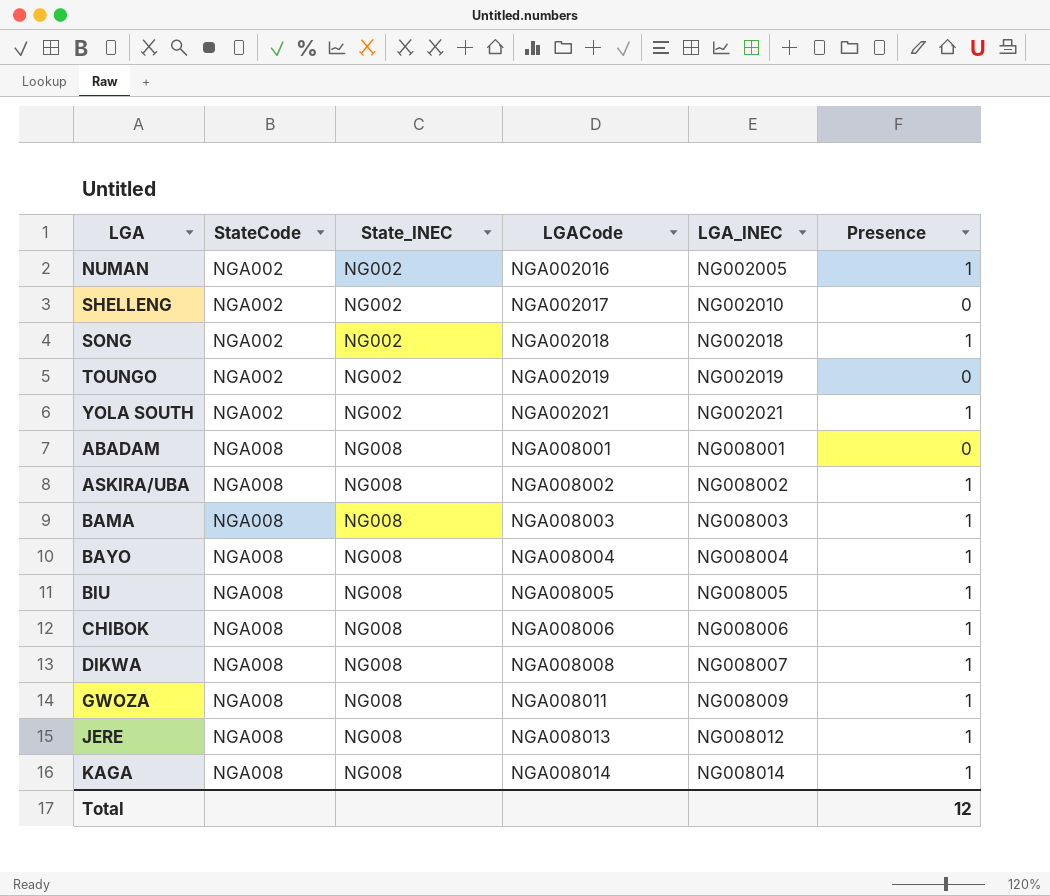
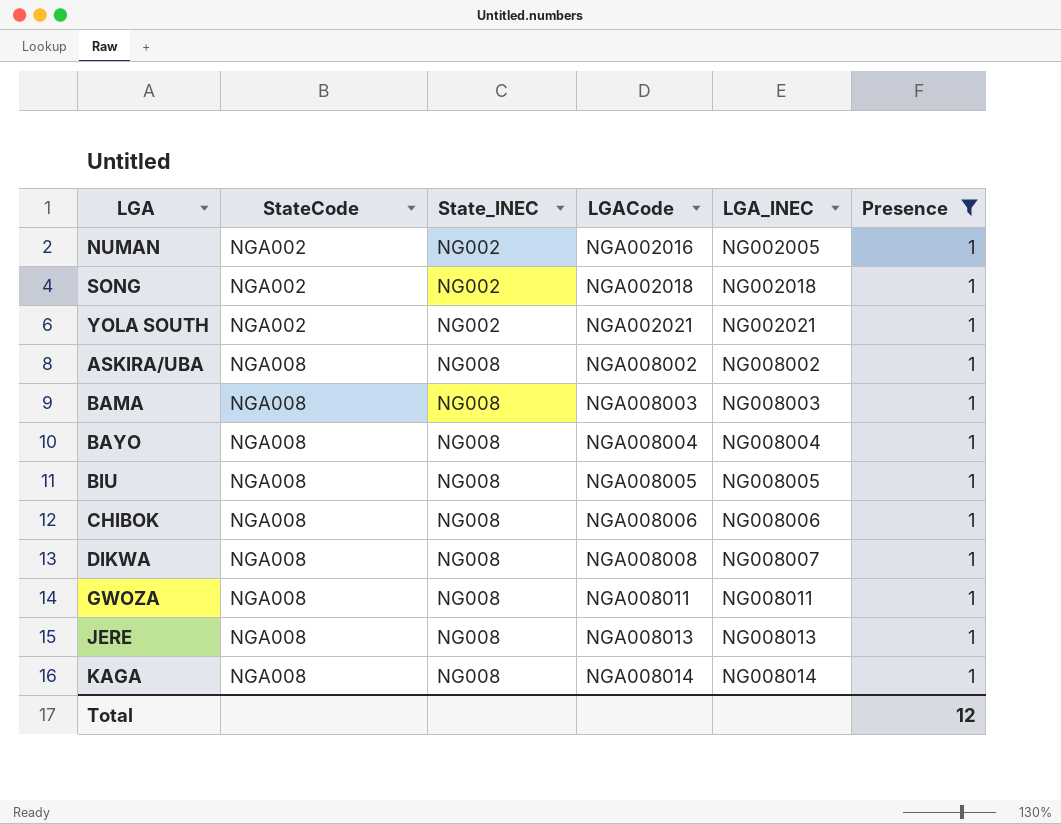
filter: none -> Presence = 1
GWOZA | LGA_INEC: NG008009 -> NG008011
JERE | LGA_INEC: NG008012 -> NG008013

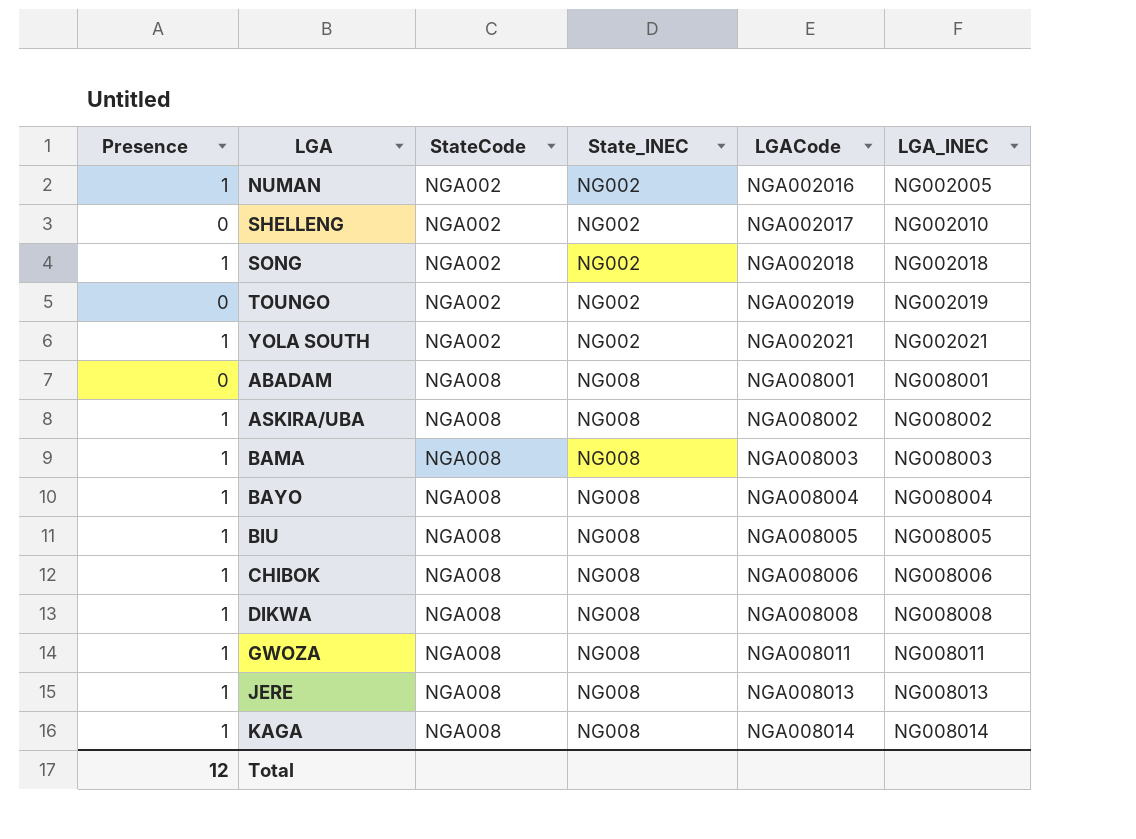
filter: Presence = 1 -> none
column Presence | position: 6 -> 1
DIKWA | LGA_INEC: NG008007 -> NG008008

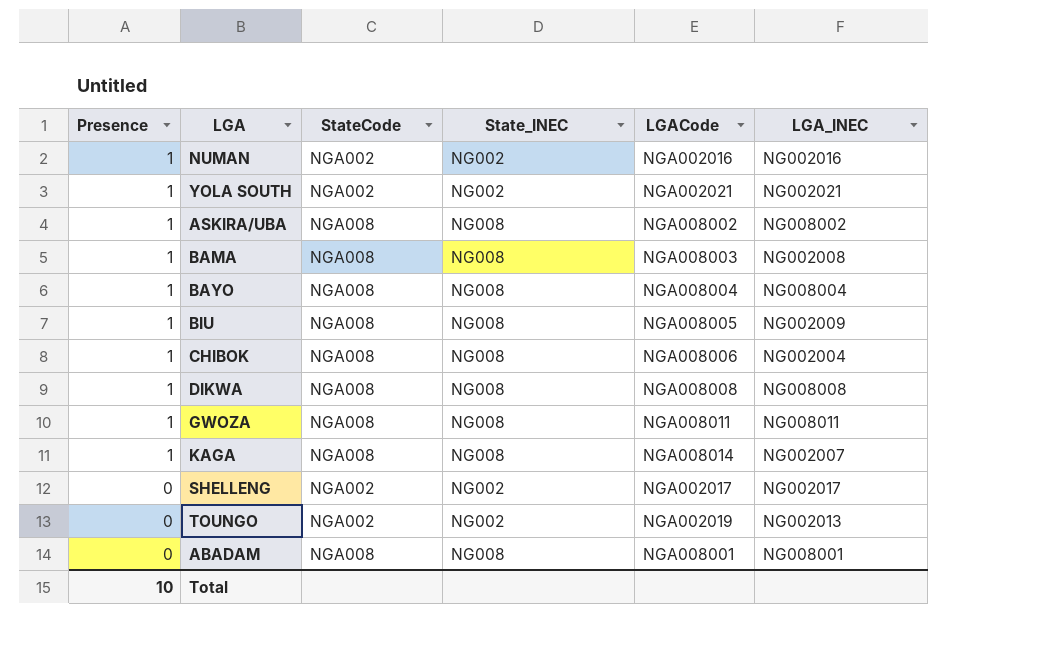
row order: StateCode ascending -> Presence descending
row SONG: 1 | NGA002 | NG002 | NGA002018 | NG002018 -> none
row JERE: 1 | NGA008 | NG008 | NGA008013 | NG008013 -> none
NUMAN | LGA_INEC: NG002005 -> NG002016
BAMA | LGA_INEC: NG008003 -> NG002008
BIU | LGA_INEC: NG008005 -> NG002009
CHIBOK | LGA_INEC: NG008006 -> NG002004
KAGA | LGA_INEC: NG008014 -> NG002007
SHELLENG | LGA_INEC: NG002010 -> NG002017
TOUNGO | LGA_INEC: NG002019 -> NG002013
Total | Presence: 12 -> 10

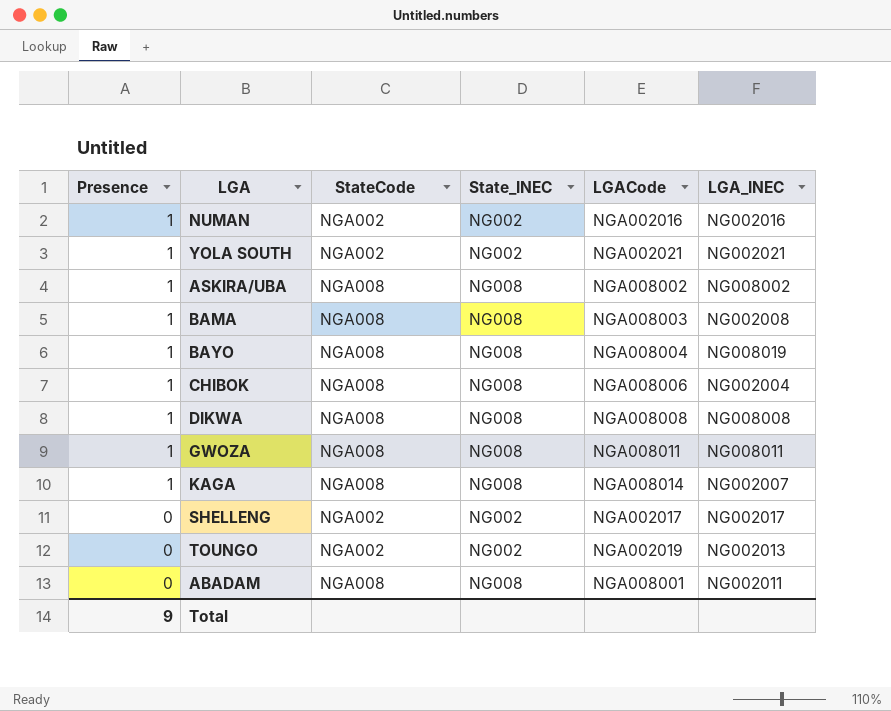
row BIU: 1 | NGA008 | NG008 | NGA008005 | NG002009 -> none
BAYO | LGA_INEC: NG008004 -> NG008019
ABADAM | LGA_INEC: NG008001 -> NG002011
Total | Presence: 10 -> 9

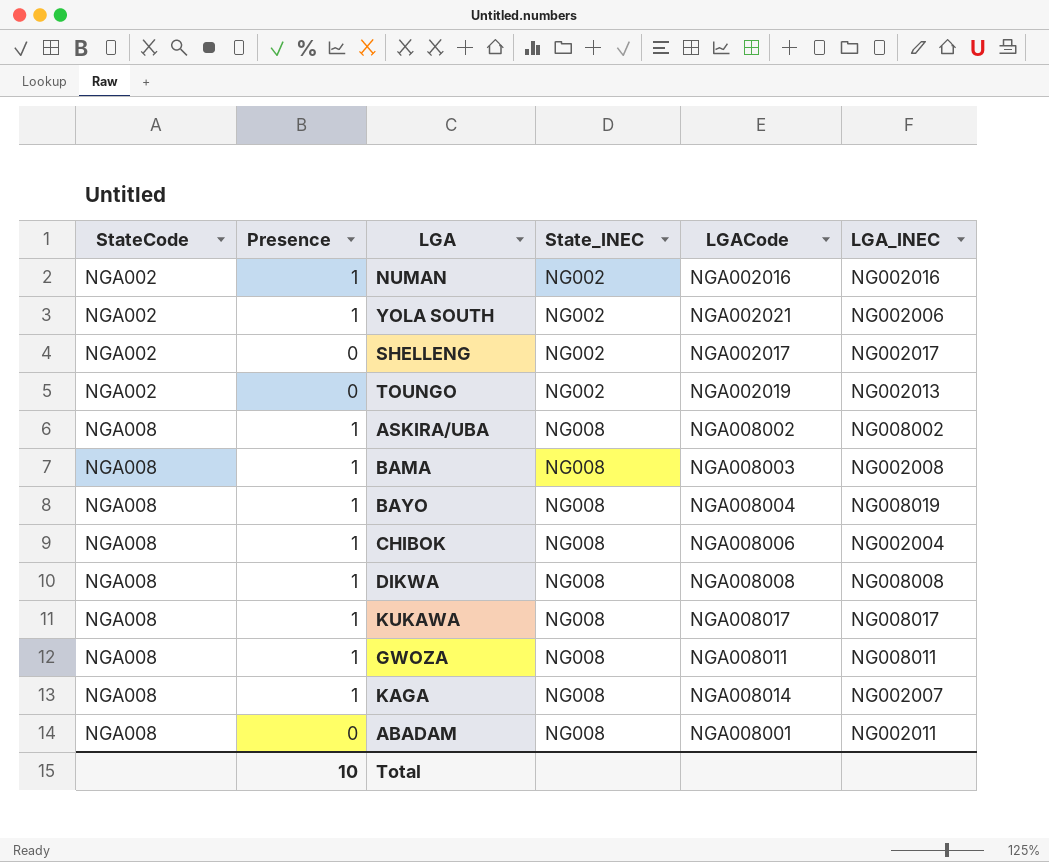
row order: Presence descending -> StateCode ascending
column StateCode | position: 3 -> 1
YOLA SOUTH | LGA_INEC: NG002021 -> NG002006
row KUKAWA: none -> NGA008 | 1 | NG008 | NGA008017 | NG008017
Total | Presence: 9 -> 10

